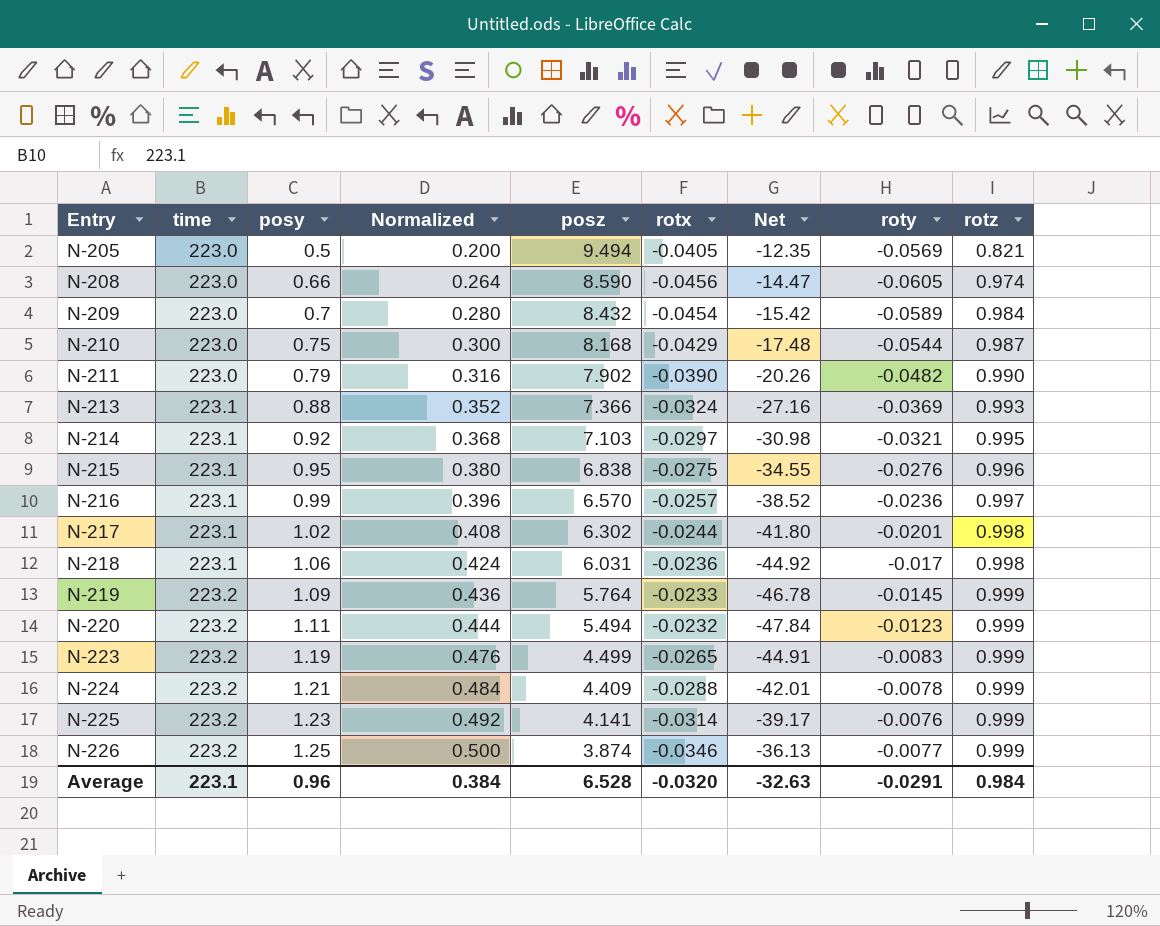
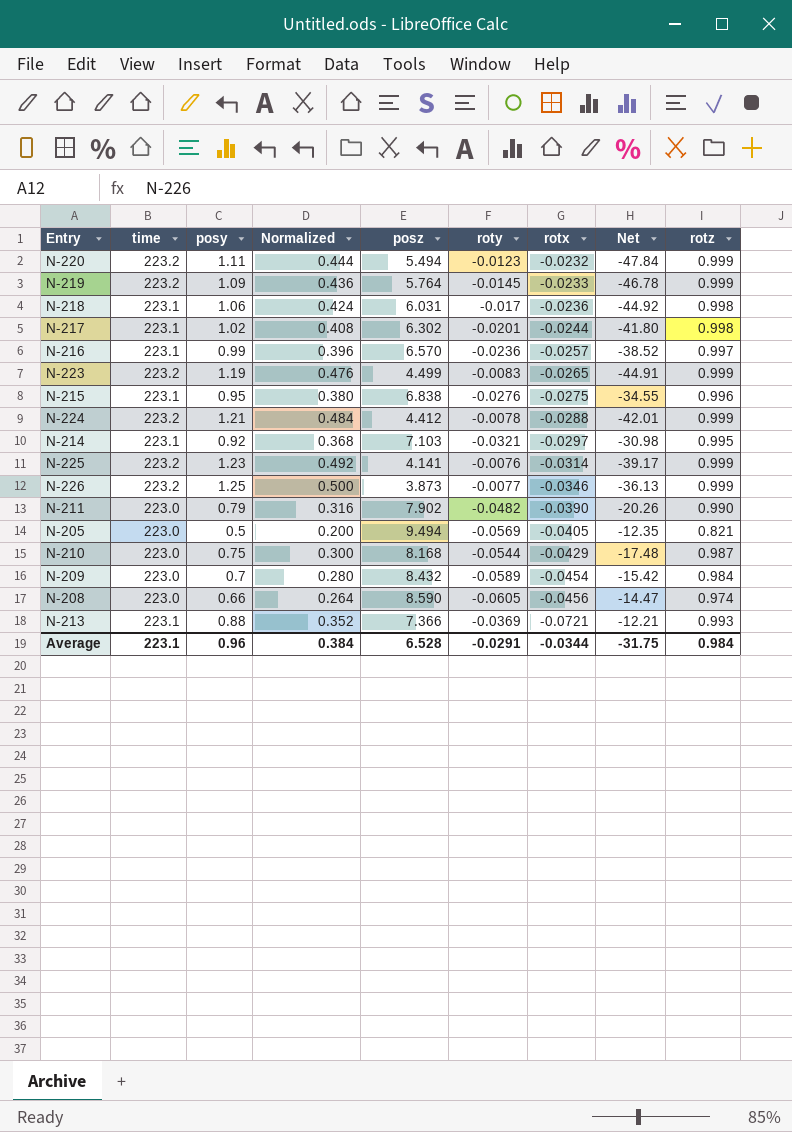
row order: Entry ascending -> rotx descending
column roty | position: 8 -> 6
N-224 | posz: 4.409 -> 4.412
N-226 | posz: 3.874 -> 3.873
N-213 | rotx: -0.0324 -> -0.0721
N-213 | Net: -27.16 -> -12.21
Average | rotx: -0.0320 -> -0.0344
Average | Net: -32.63 -> -31.75

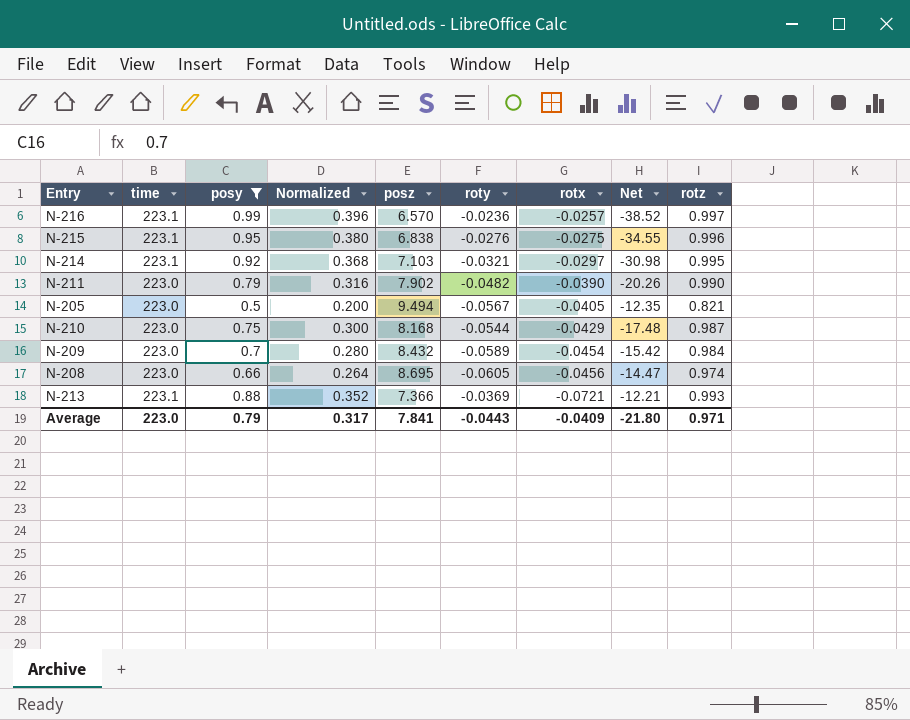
filter: none -> posy <= 0.99
N-205 | roty: -0.0569 -> -0.0567
N-208 | posz: 8.590 -> 8.695
Average | time: 223.1 -> 223.0
Average | posy: 0.96 -> 0.79
Average | Normalized: 0.384 -> 0.317
Average | posz: 6.528 -> 7.841
Average | roty: -0.0291 -> -0.0443
Average | rotx: -0.0344 -> -0.0409
Average | Net: -31.75 -> -21.80
Average | rotz: 0.984 -> 0.971

